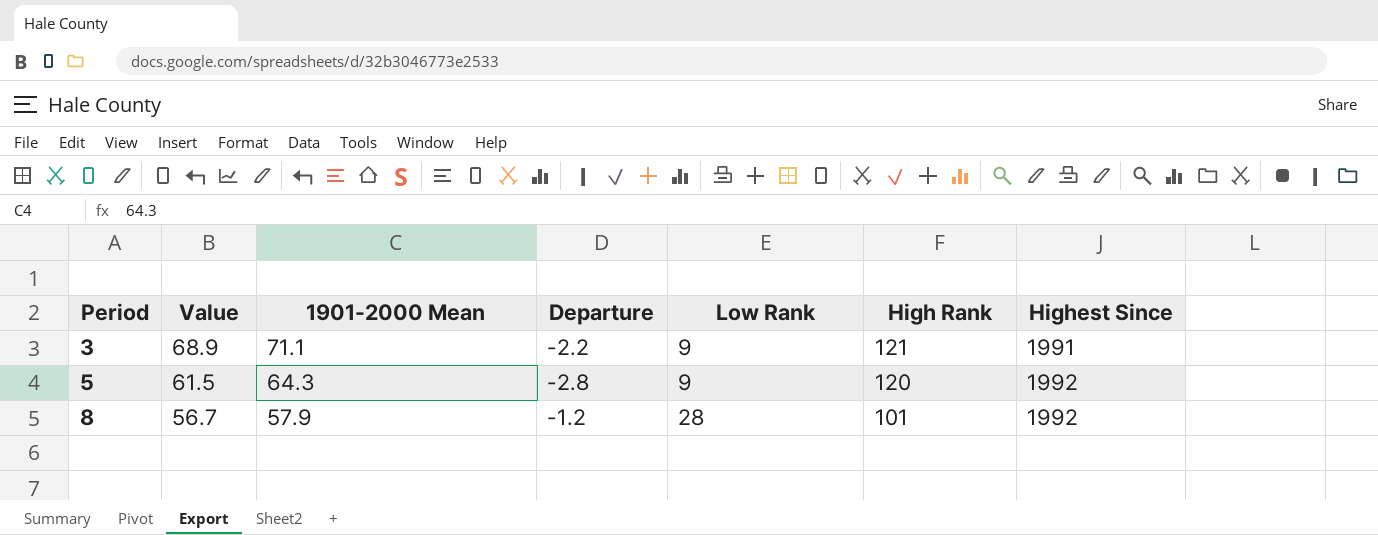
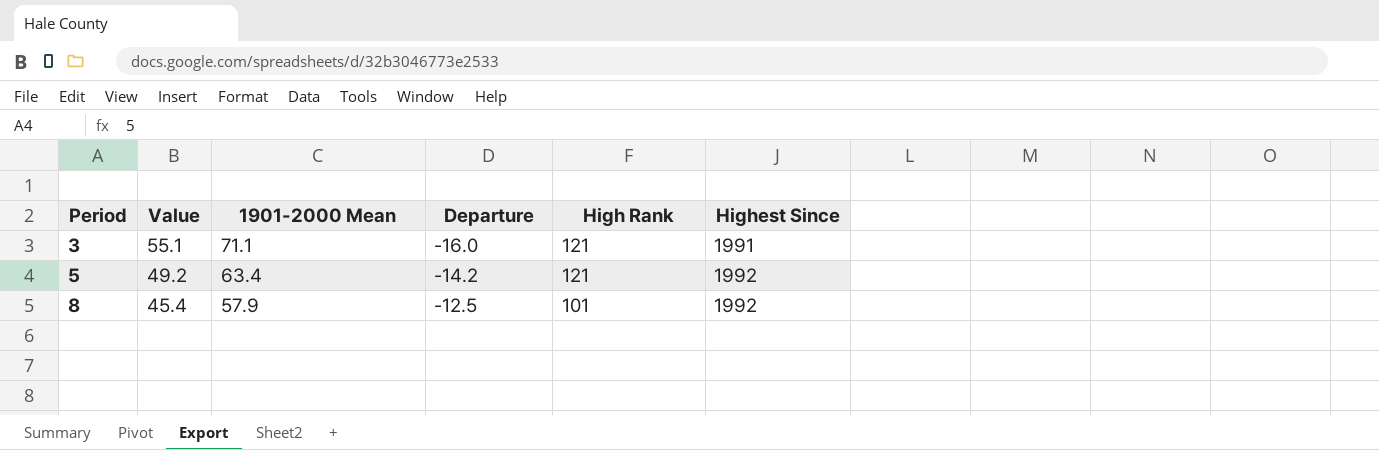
column Low Rank | position: 5 -> none
3 | Value: 68.9 -> 55.1
3 | Departure: -2.2 -> -16.0
5 | Value: 61.5 -> 49.2
5 | 1901-2000 Mean: 64.3 -> 63.4
5 | Departure: -2.8 -> -14.2
5 | High Rank: 120 -> 121
8 | Value: 56.7 -> 45.4
8 | Departure: -1.2 -> -12.5

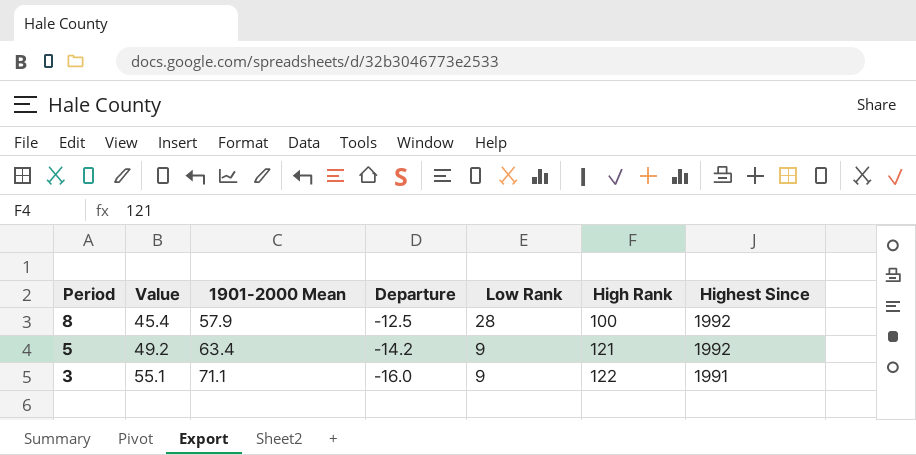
row order: Period ascending -> Period descending
column Low Rank | position: none -> 5
8 | High Rank: 101 -> 100
3 | High Rank: 121 -> 122

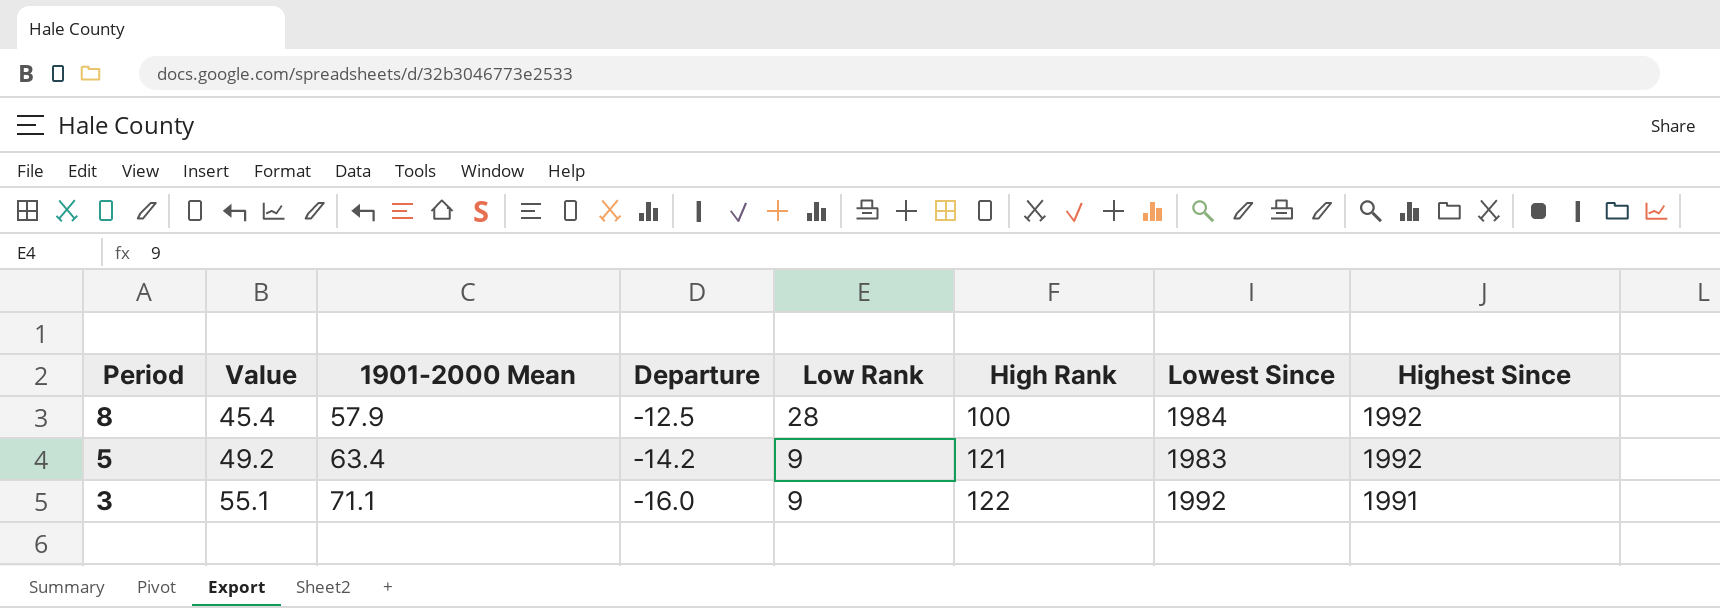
column Lowest Since | position: none -> 7

